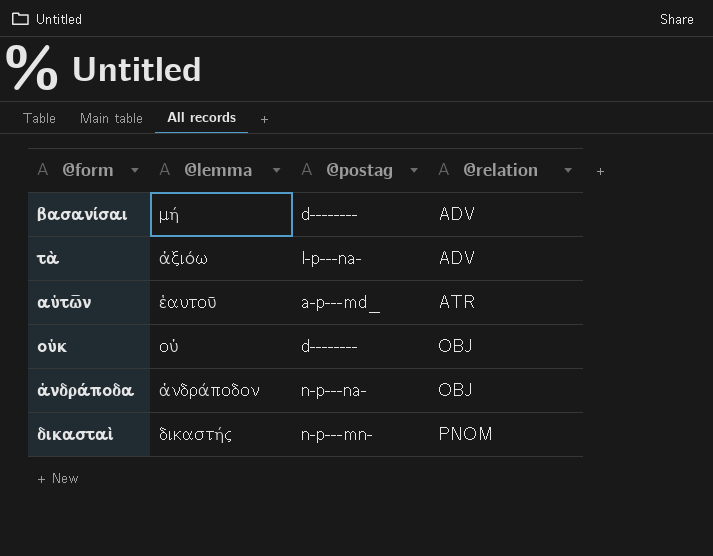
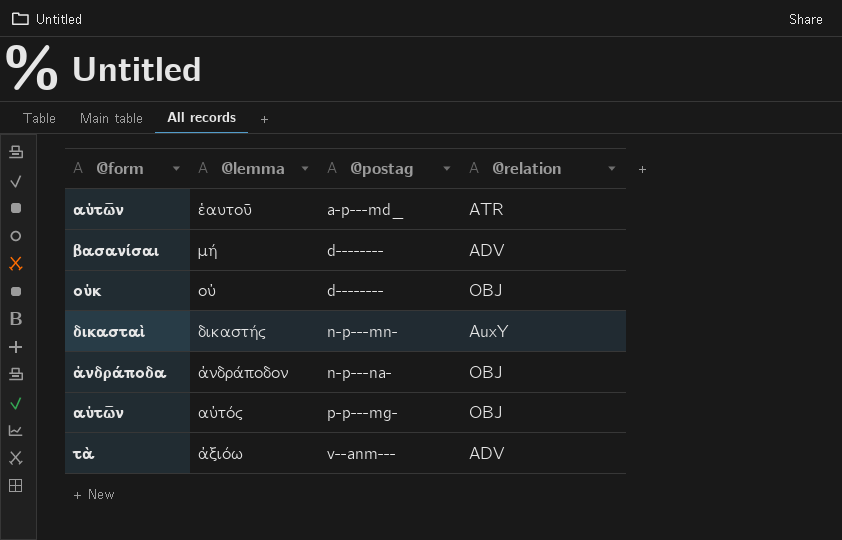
row order: @relation ascending -> @postag ascending
δικασταὶ | @relation: PNOM -> AuxY
row αὐτῶν: none -> αὐτός | p-p---mg- | OBJ
τὰ | @postag: l-p---na- -> v--anm---

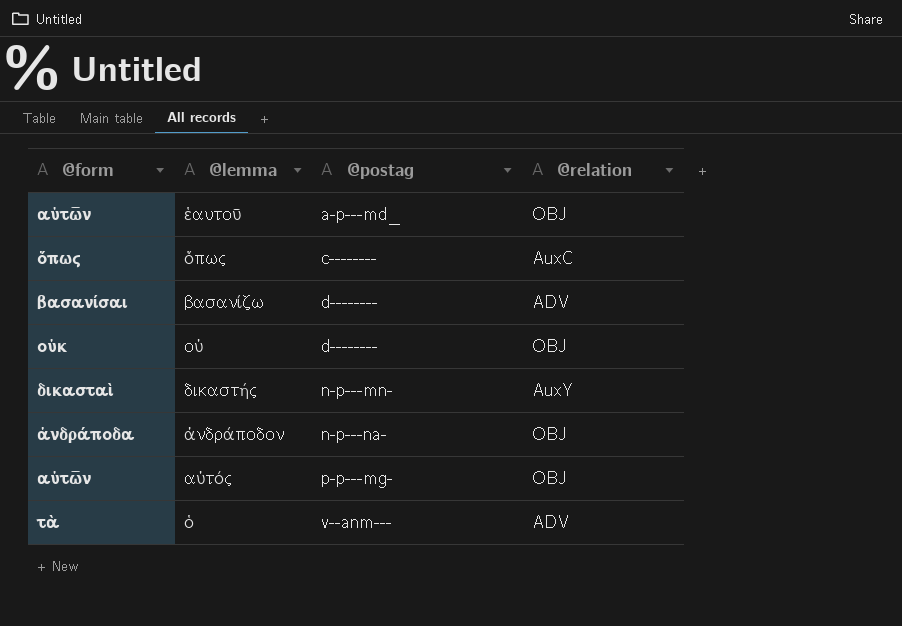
αὑτῶν | @relation: ATR -> OBJ
row ὅπως: none -> ὅπως | c-------- | AuxC
βασανίσαι | @lemma: μή -> βασανίζω
τὰ | @lemma: ἀξιόω -> ὁ

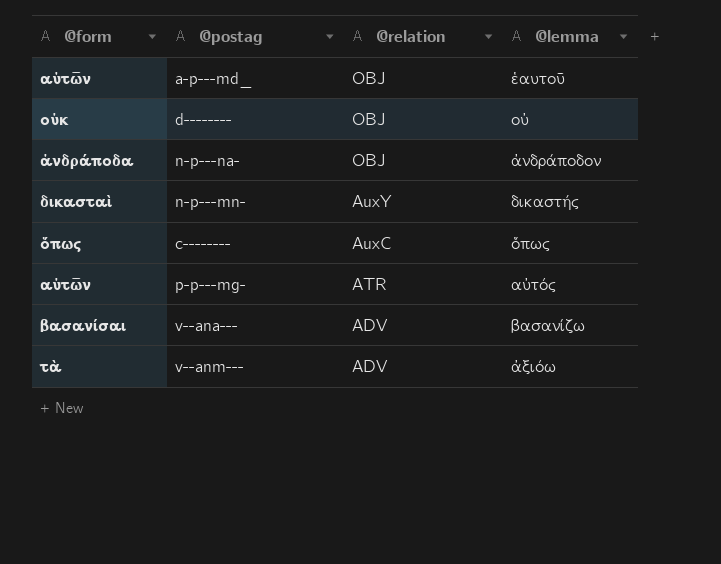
row order: @postag ascending -> @relation descending
column @lemma | position: 2 -> 4
αὐτῶν | @relation: OBJ -> ATR
βασανίσαι | @postag: d-------- -> v--ana---
τὰ | @lemma: ὁ -> ἀξιόω

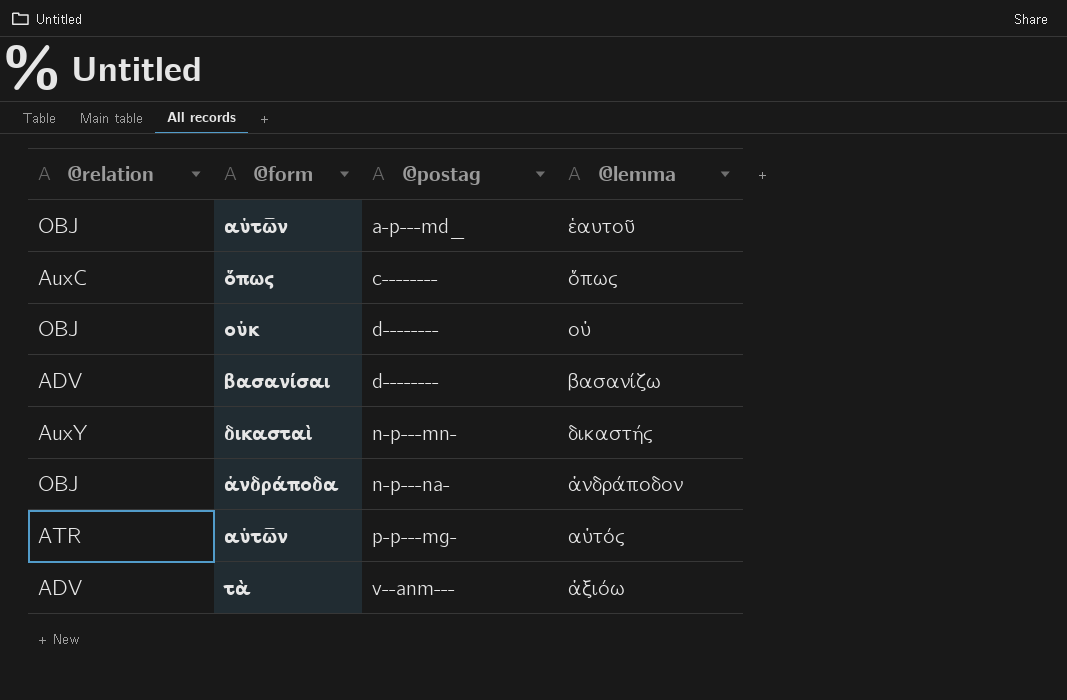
row order: @relation descending -> @postag ascending
column @relation | position: 3 -> 1
βασανίσαι | @postag: v--ana--- -> d--------

